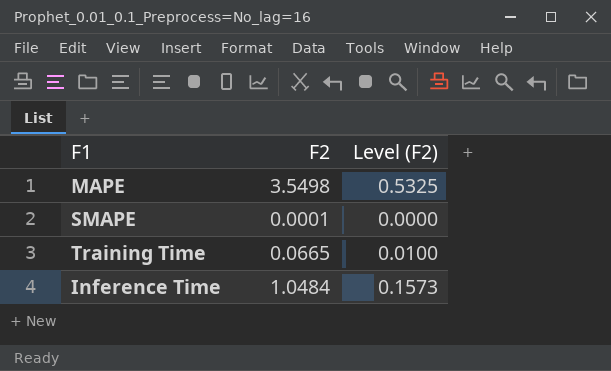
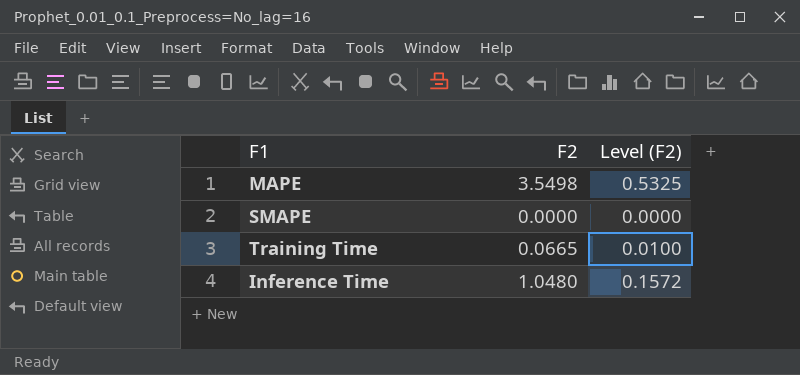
SMAPE | F2: 0.0001 -> 0.0000
Inference Time | F2: 1.0484 -> 1.0480
Inference Time | Level (F2): 0.1573 -> 0.1572

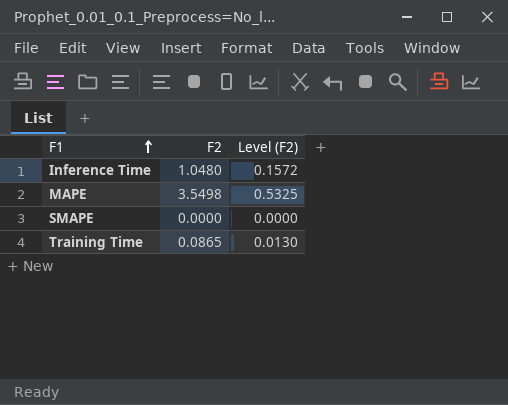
row order: none -> F1 ascending
Training Time | F2: 0.0665 -> 0.0865
Training Time | Level (F2): 0.0100 -> 0.0130

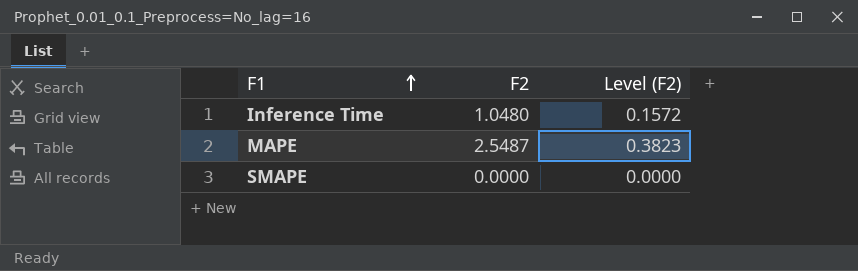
row Training Time: 0.0865 | 0.0130 -> none
MAPE | F2: 3.5498 -> 2.5487
MAPE | Level (F2): 0.5325 -> 0.3823

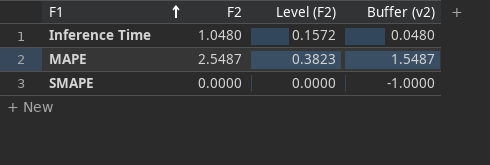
column Buffer (v2) | formula: none -> [F2] - 1

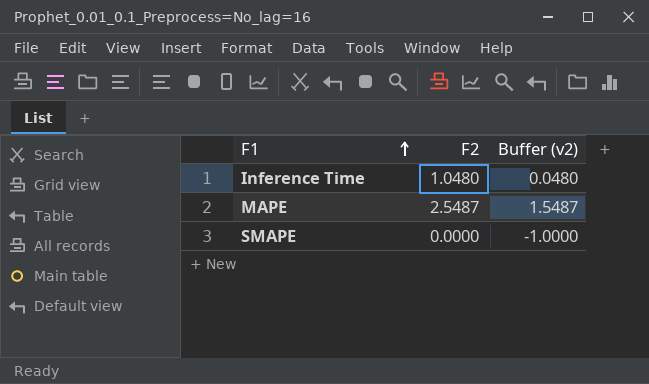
column Level (F2) | formula: [F2] * 0.15 -> none

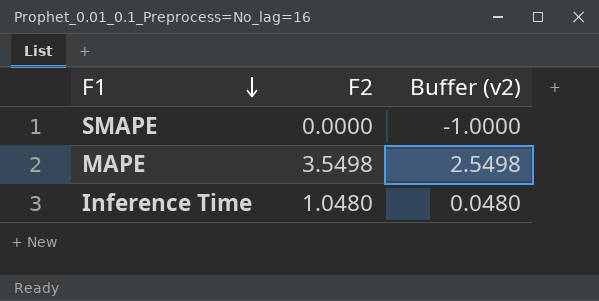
row order: F1 ascending -> F1 descending
MAPE | F2: 2.5487 -> 3.5498
MAPE | Buffer (v2): 1.5487 -> 2.5498

